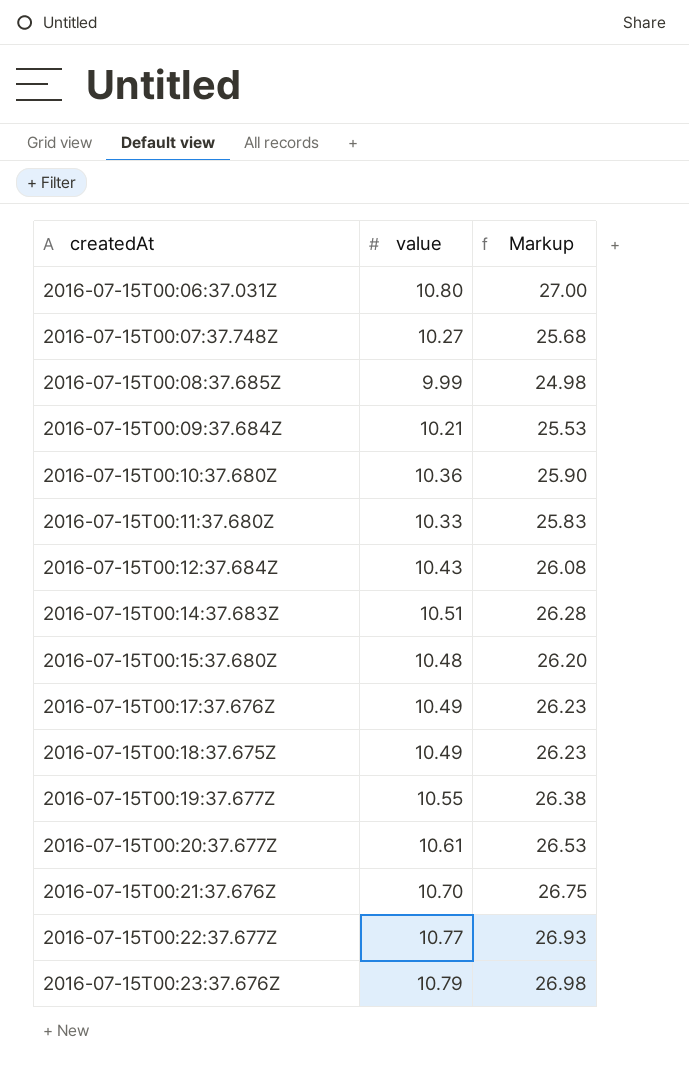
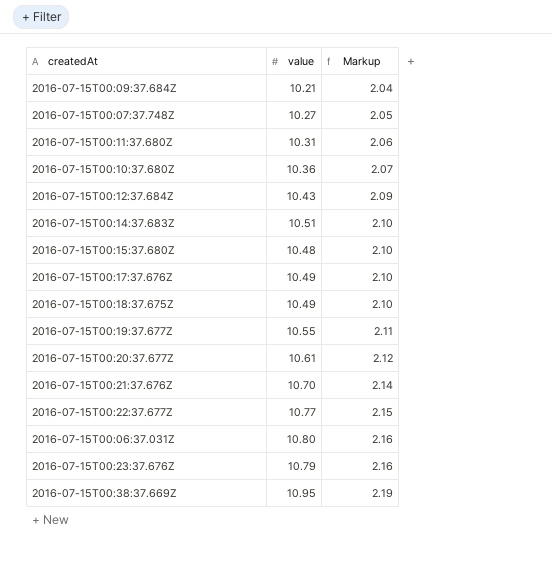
row order: createdAt ascending -> Markup ascending
column Markup | formula: [value] * 2.5 -> [value] * 0.2
row 2016-07-15T00:08:37.685Z: 9.99 | 24.98 -> none
2016-07-15T00:11:37.680Z | value: 10.33 -> 10.31
row 2016-07-15T00:38:37.669Z: none -> 10.95 | 2.19

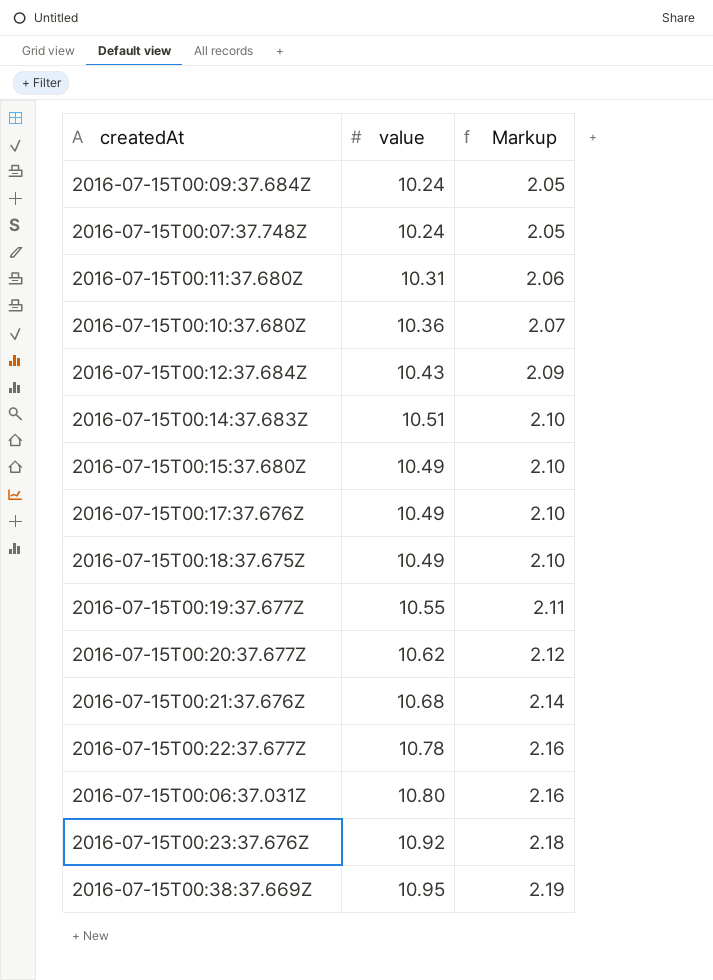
2016-07-15T00:09:37.684Z | value: 10.21 -> 10.24
2016-07-15T00:09:37.684Z | Markup: 2.04 -> 2.05
2016-07-15T00:07:37.748Z | value: 10.27 -> 10.24
2016-07-15T00:15:37.680Z | value: 10.48 -> 10.49
2016-07-15T00:20:37.677Z | value: 10.61 -> 10.62
2016-07-15T00:21:37.676Z | value: 10.70 -> 10.68
2016-07-15T00:22:37.677Z | value: 10.77 -> 10.78
2016-07-15T00:22:37.677Z | Markup: 2.15 -> 2.16
2016-07-15T00:23:37.676Z | value: 10.79 -> 10.92
2016-07-15T00:23:37.676Z | Markup: 2.16 -> 2.18

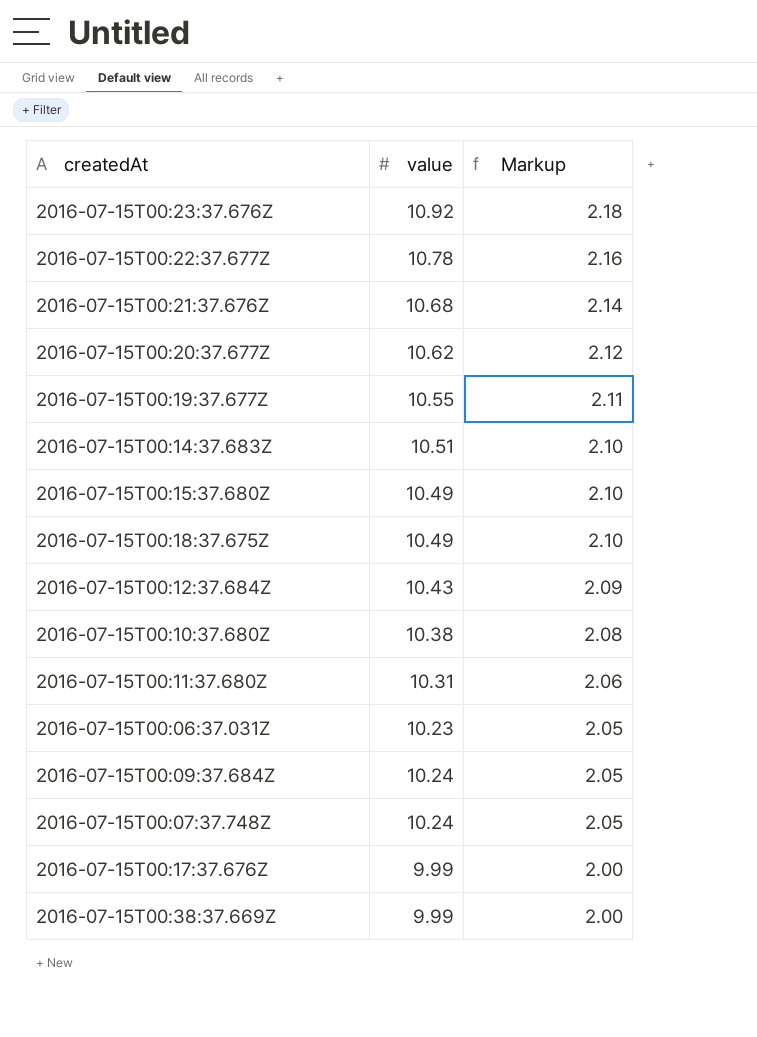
row order: Markup ascending -> Markup descending
2016-07-15T00:10:37.680Z | value: 10.36 -> 10.38
2016-07-15T00:10:37.680Z | Markup: 2.07 -> 2.08
2016-07-15T00:06:37.031Z | value: 10.80 -> 10.23
2016-07-15T00:06:37.031Z | Markup: 2.16 -> 2.05
2016-07-15T00:17:37.676Z | value: 10.49 -> 9.99
2016-07-15T00:17:37.676Z | Markup: 2.10 -> 2.00
2016-07-15T00:38:37.669Z | value: 10.95 -> 9.99
2016-07-15T00:38:37.669Z | Markup: 2.19 -> 2.00

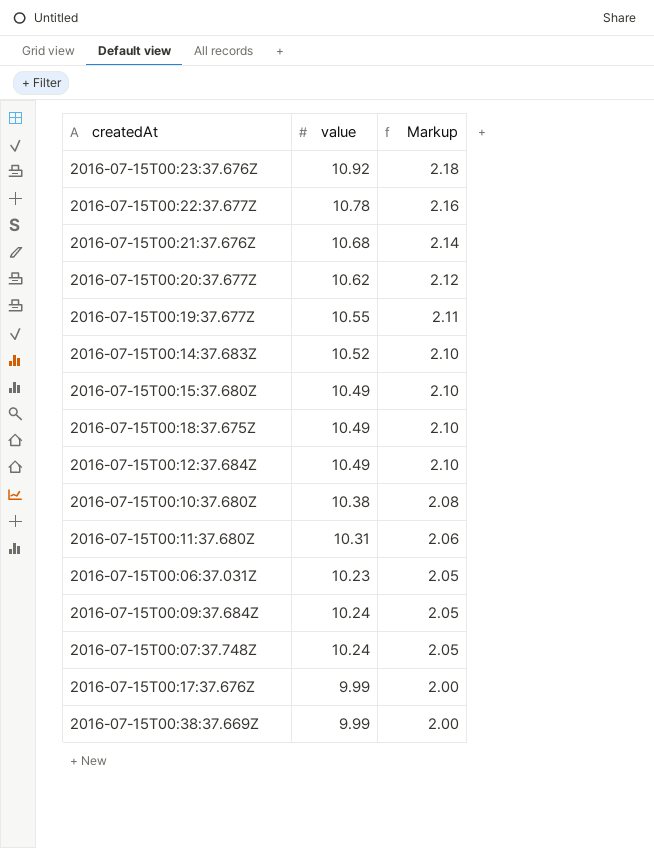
2016-07-15T00:14:37.683Z | value: 10.51 -> 10.52
2016-07-15T00:12:37.684Z | value: 10.43 -> 10.49
2016-07-15T00:12:37.684Z | Markup: 2.09 -> 2.10

